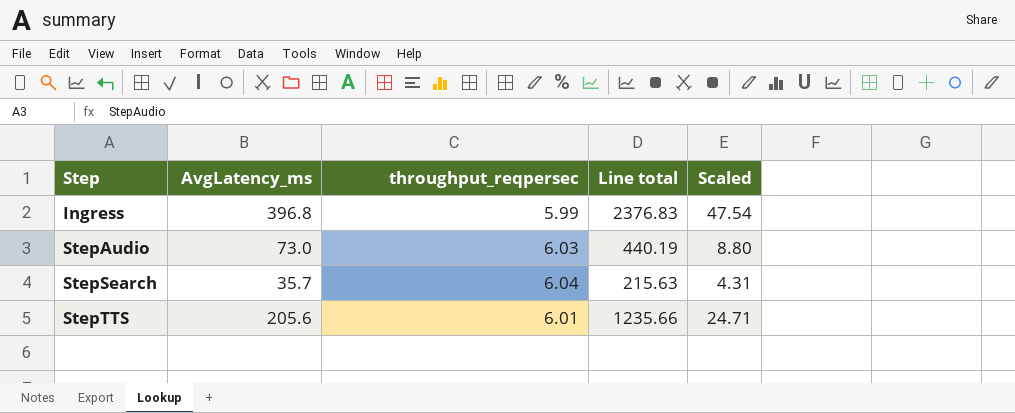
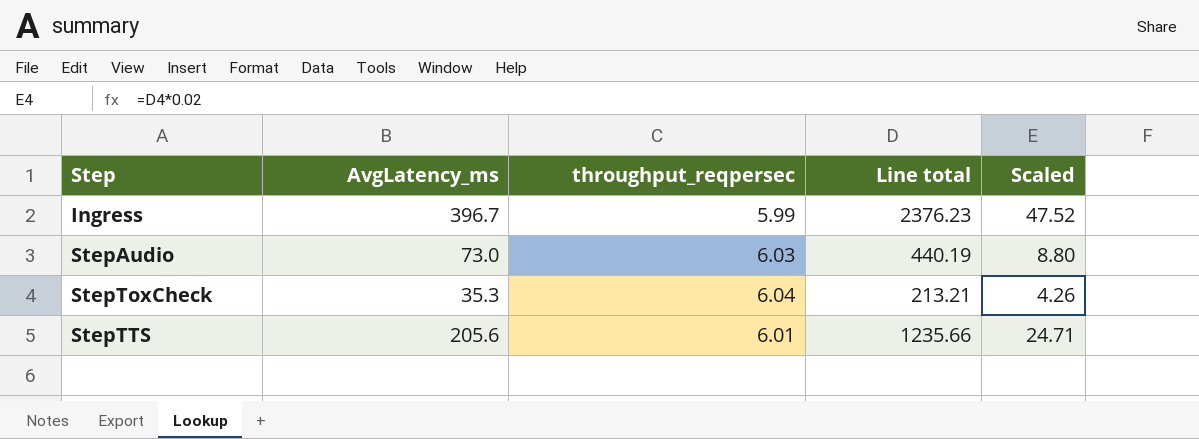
row StepSearch: 35.7 | 6.04 | 215.63 | 4.31 -> none
Ingress | AvgLatency_ms: 396.8 -> 396.7
Ingress | Line total: 2376.83 -> 2376.23
Ingress | Scaled: 47.54 -> 47.52
row StepToxCheck: none -> 35.3 | 6.04 | 213.21 | 4.26

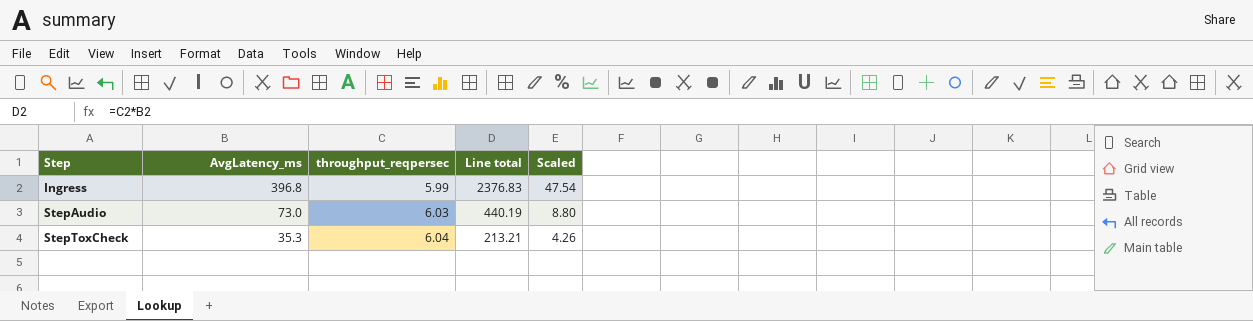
row StepTTS: 205.6 | 6.01 | 1235.66 | 24.71 -> none
Ingress | AvgLatency_ms: 396.7 -> 396.8
Ingress | Line total: 2376.23 -> 2376.83
Ingress | Scaled: 47.52 -> 47.54

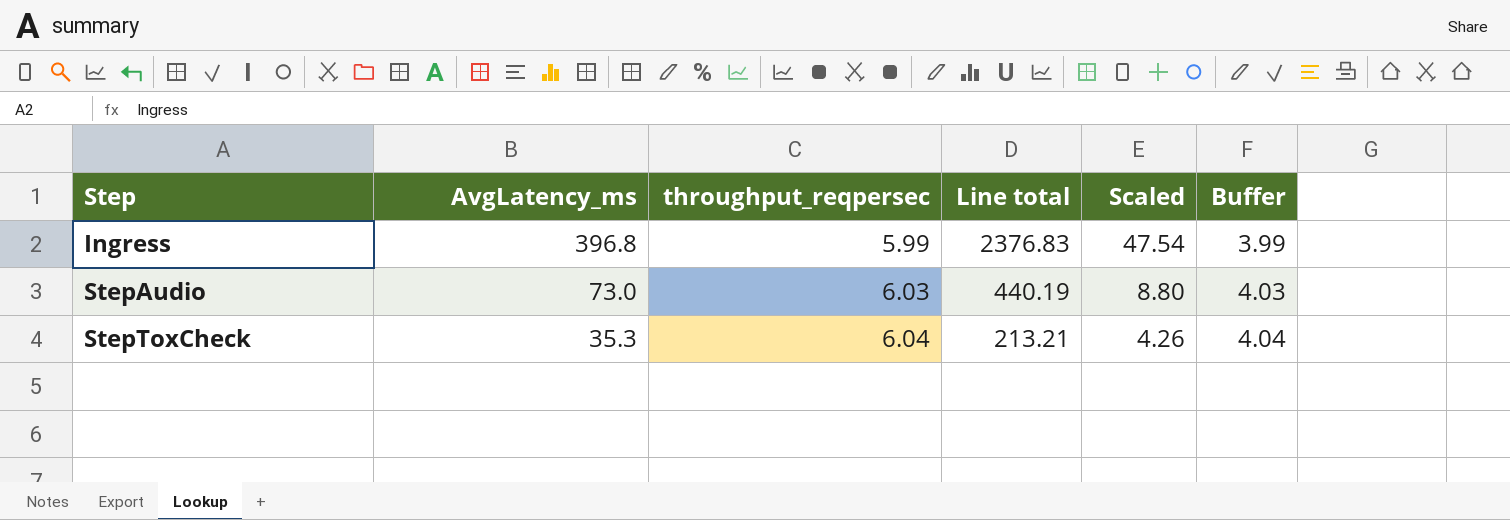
column Buffer | formula: none -> [throughput_reqpersec] - 2

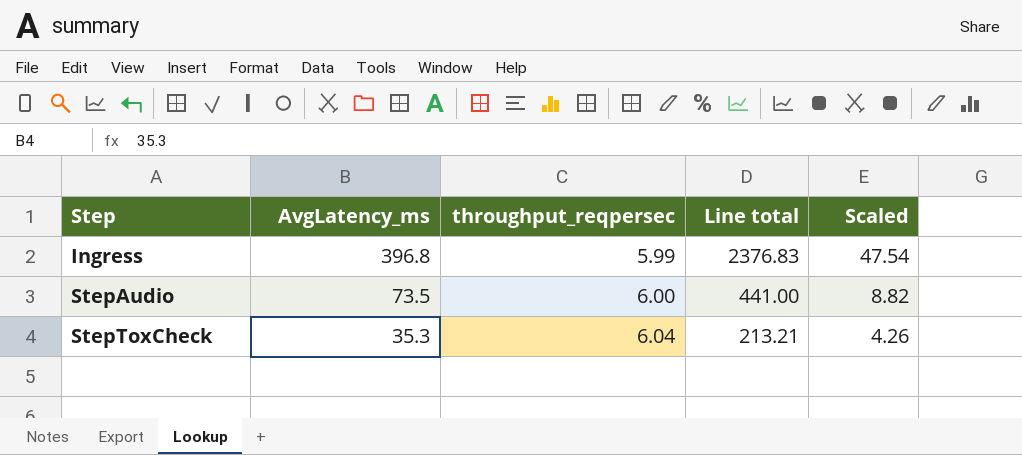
column Buffer | formula: [throughput_reqpersec] - 2 -> none
StepAudio | AvgLatency_ms: 73.0 -> 73.5
StepAudio | throughput_reqpersec: 6.03 -> 6.00
StepAudio | Line total: 440.19 -> 441.00
StepAudio | Scaled: 8.80 -> 8.82

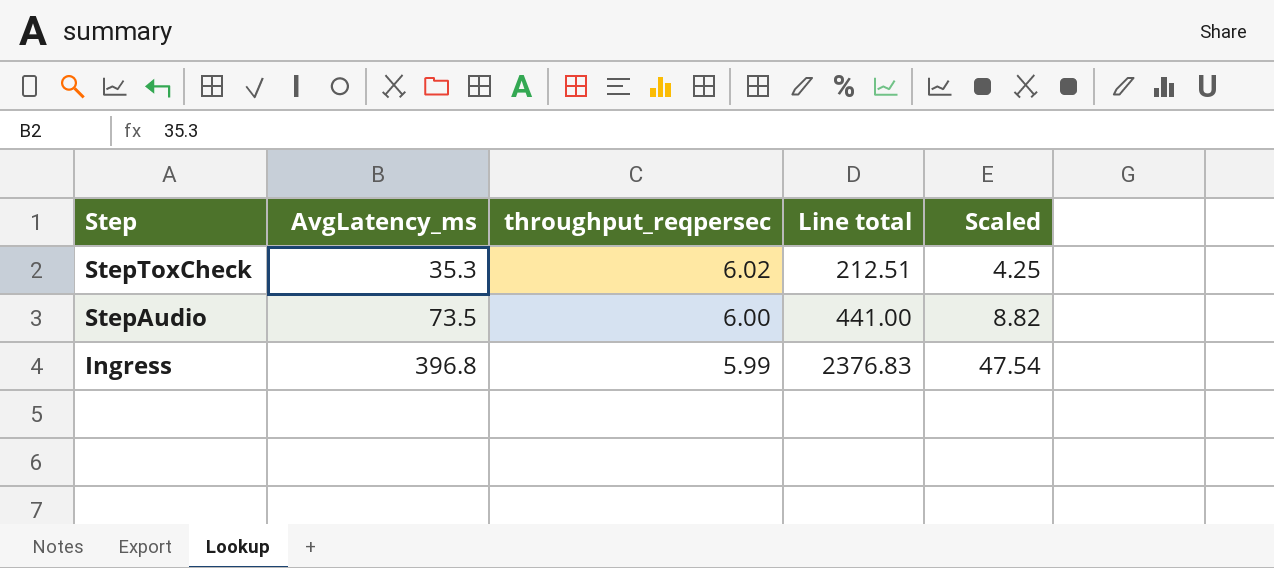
row order: Step ascending -> Step descending
StepToxCheck | throughput_reqpersec: 6.04 -> 6.02
StepToxCheck | Line total: 213.21 -> 212.51
StepToxCheck | Scaled: 4.26 -> 4.25

